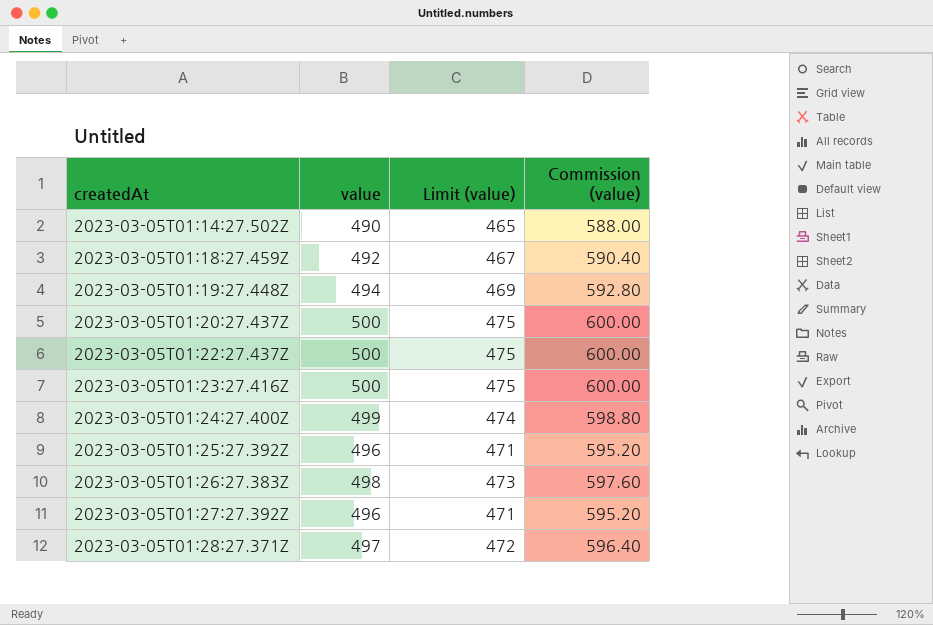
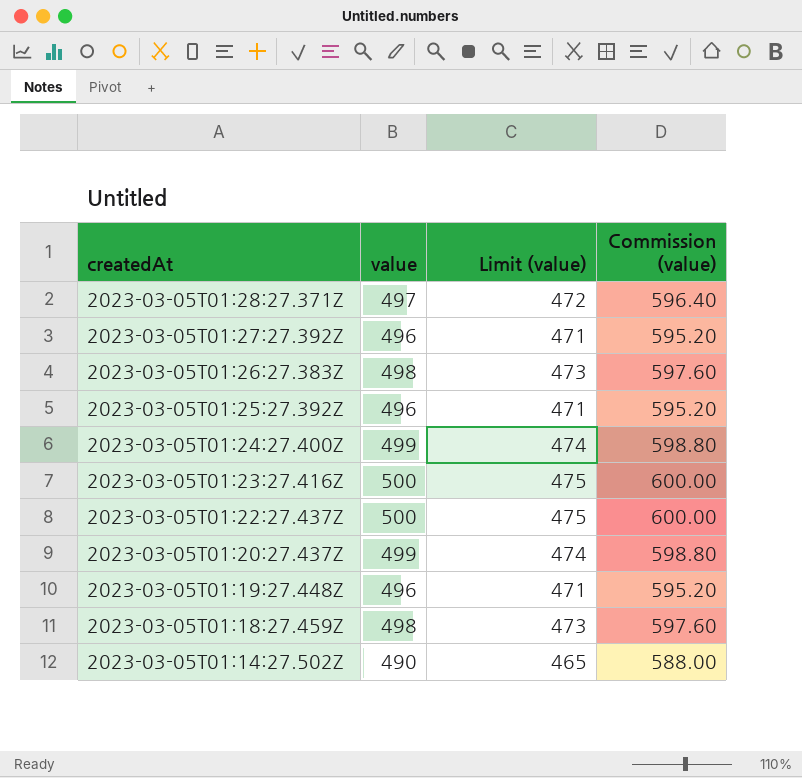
row order: createdAt ascending -> createdAt descending
2023-03-05T01:20:27.437Z | value: 500 -> 499
2023-03-05T01:20:27.437Z | Limit (value): 475 -> 474
2023-03-05T01:20:27.437Z | Commission (value): 600.00 -> 598.80
2023-03-05T01:19:27.448Z | value: 494 -> 496
2023-03-05T01:19:27.448Z | Limit (value): 469 -> 471
2023-03-05T01:19:27.448Z | Commission (value): 592.80 -> 595.20
2023-03-05T01:18:27.459Z | value: 492 -> 498
2023-03-05T01:18:27.459Z | Limit (value): 467 -> 473
2023-03-05T01:18:27.459Z | Commission (value): 590.40 -> 597.60

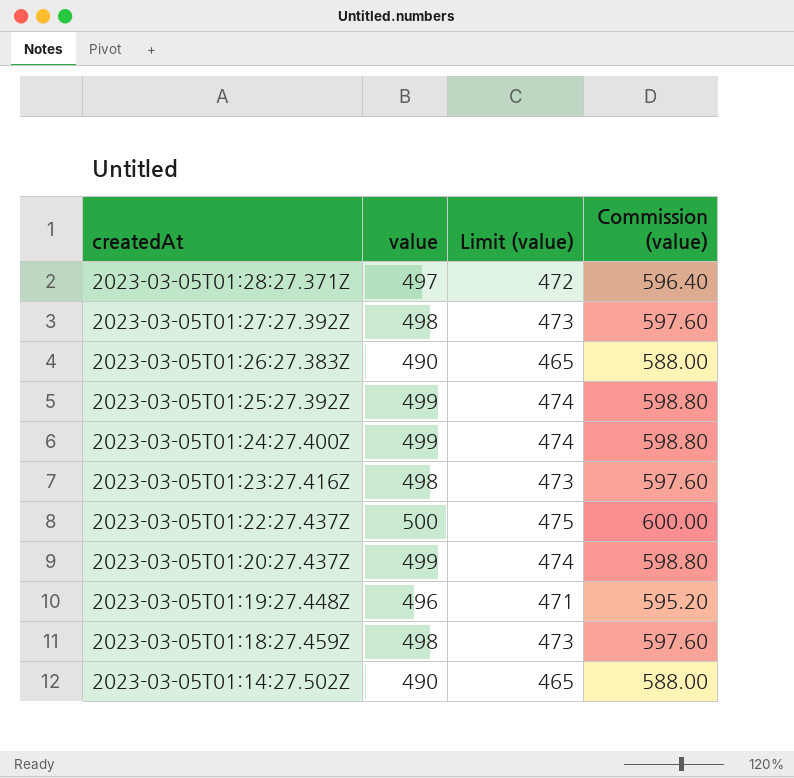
2023-03-05T01:27:27.392Z | value: 496 -> 498
2023-03-05T01:27:27.392Z | Limit (value): 471 -> 473
2023-03-05T01:27:27.392Z | Commission (value): 595.20 -> 597.60
2023-03-05T01:26:27.383Z | value: 498 -> 490
2023-03-05T01:26:27.383Z | Limit (value): 473 -> 465
2023-03-05T01:26:27.383Z | Commission (value): 597.60 -> 588.00
2023-03-05T01:25:27.392Z | value: 496 -> 499
2023-03-05T01:25:27.392Z | Limit (value): 471 -> 474
2023-03-05T01:25:27.392Z | Commission (value): 595.20 -> 598.80
2023-03-05T01:23:27.416Z | value: 500 -> 498
2023-03-05T01:23:27.416Z | Limit (value): 475 -> 473
2023-03-05T01:23:27.416Z | Commission (value): 600.00 -> 597.60

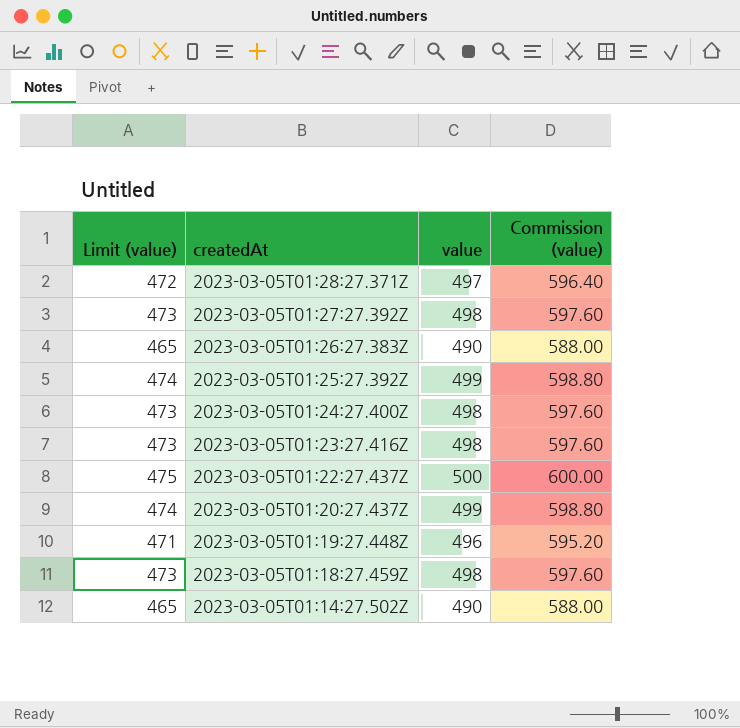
column Limit (value) | position: 3 -> 1
2023-03-05T01:24:27.400Z | Limit (value): 474 -> 473
2023-03-05T01:24:27.400Z | value: 499 -> 498
2023-03-05T01:24:27.400Z | Commission (value): 598.80 -> 597.60

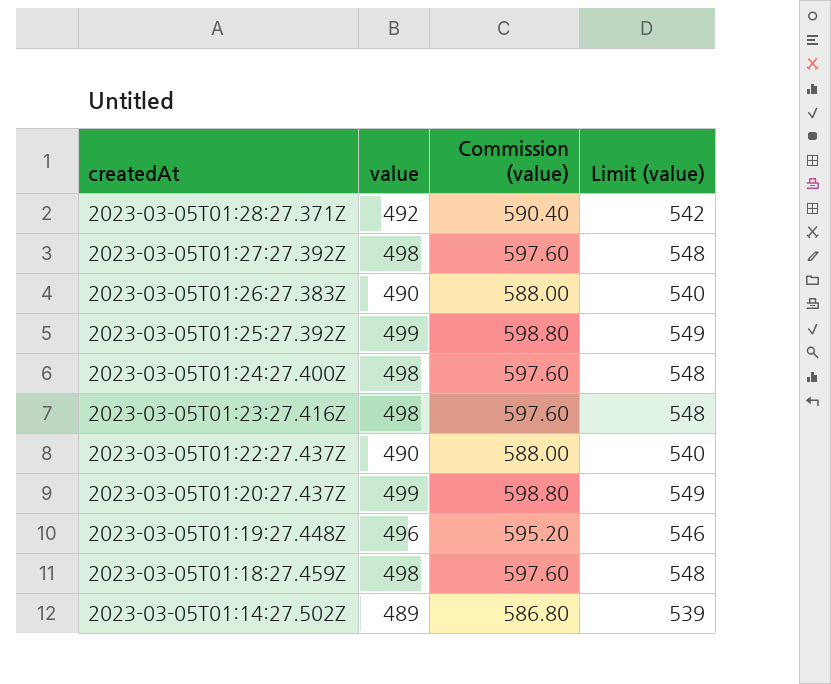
column Limit (value) | formula: [value] - 25 -> [value] + 50
column Limit (value) | position: 1 -> 4
2023-03-05T01:28:27.371Z | value: 497 -> 492
2023-03-05T01:28:27.371Z | Commission (value): 596.40 -> 590.40
2023-03-05T01:22:27.437Z | value: 500 -> 490
2023-03-05T01:22:27.437Z | Commission (value): 600.00 -> 588.00
2023-03-05T01:14:27.502Z | value: 490 -> 489
2023-03-05T01:14:27.502Z | Commission (value): 588.00 -> 586.80

